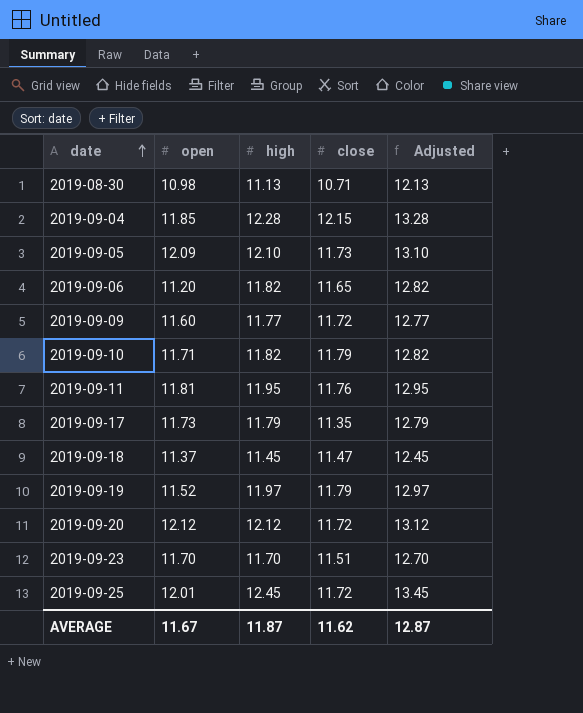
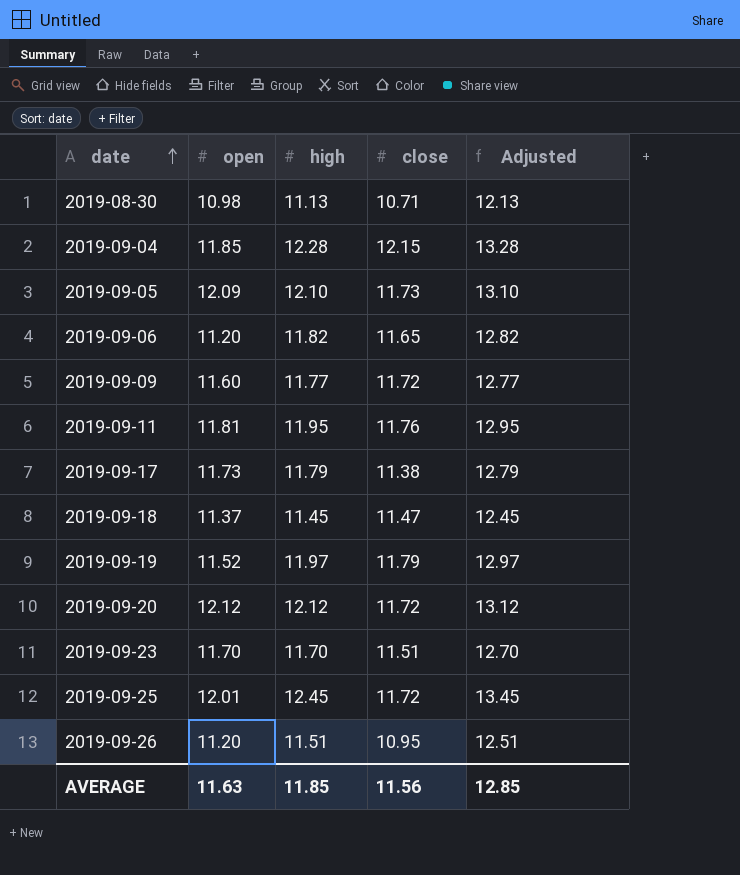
row 2019-09-10: 11.71 | 11.82 | 11.79 | 12.82 -> none
2019-09-17 | close: 11.35 -> 11.38
row 2019-09-26: none -> 11.20 | 11.51 | 10.95 | 12.51
AVERAGE | open: 11.67 -> 11.63
AVERAGE | high: 11.87 -> 11.85
AVERAGE | close: 11.62 -> 11.56
AVERAGE | Adjusted: 12.87 -> 12.85

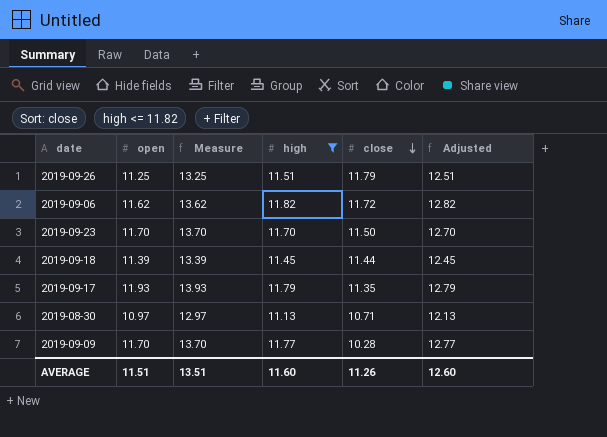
filter: none -> high <= 11.82
row order: date ascending -> close descending
column Measure | formula: none -> [open] + 2
2019-09-26 | open: 11.20 -> 11.25
2019-09-26 | close: 10.95 -> 11.79
2019-09-06 | open: 11.20 -> 11.62
2019-09-06 | close: 11.65 -> 11.72
2019-09-23 | close: 11.51 -> 11.50
2019-09-18 | open: 11.37 -> 11.39
2019-09-18 | close: 11.47 -> 11.44
2019-09-17 | open: 11.73 -> 11.93
2019-09-17 | close: 11.38 -> 11.35
2019-08-30 | open: 10.98 -> 10.97
2019-09-09 | open: 11.60 -> 11.70
2019-09-09 | close: 11.72 -> 10.28
AVERAGE | open: 11.63 -> 11.51
AVERAGE | high: 11.85 -> 11.60
AVERAGE | close: 11.56 -> 11.26
AVERAGE | Adjusted: 12.85 -> 12.60

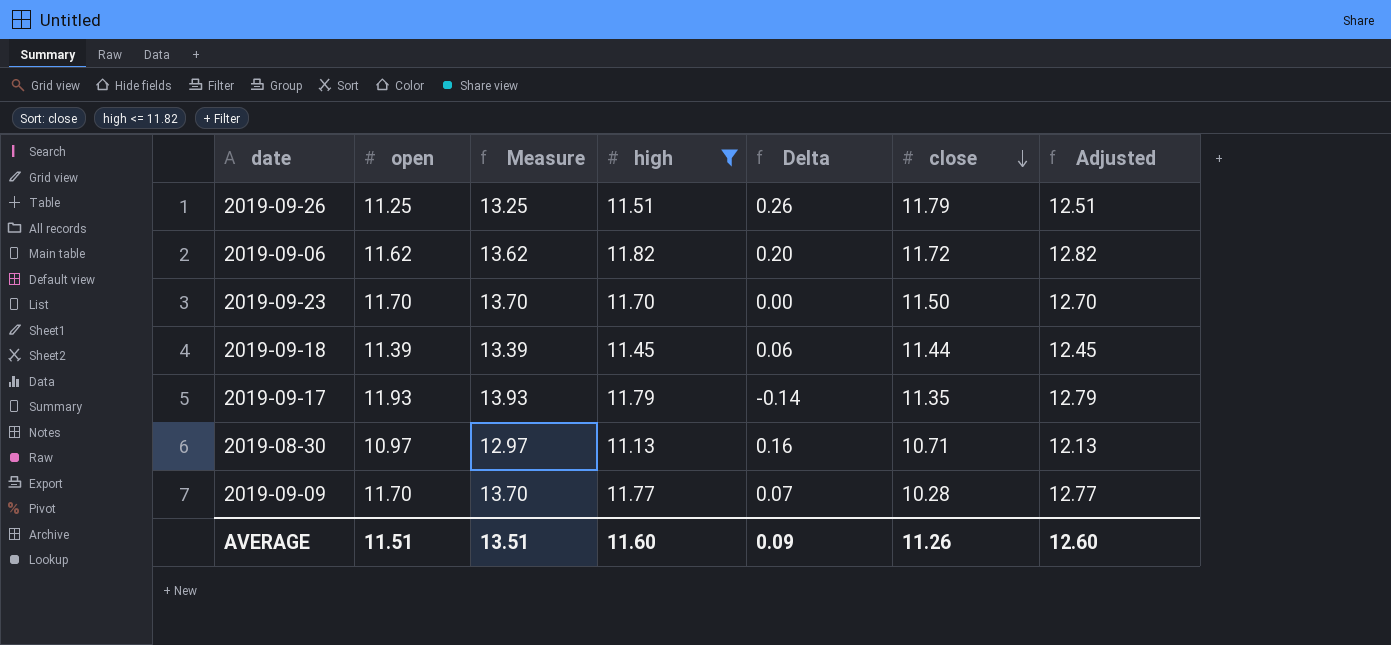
column Delta | formula: none -> [high] - [open]

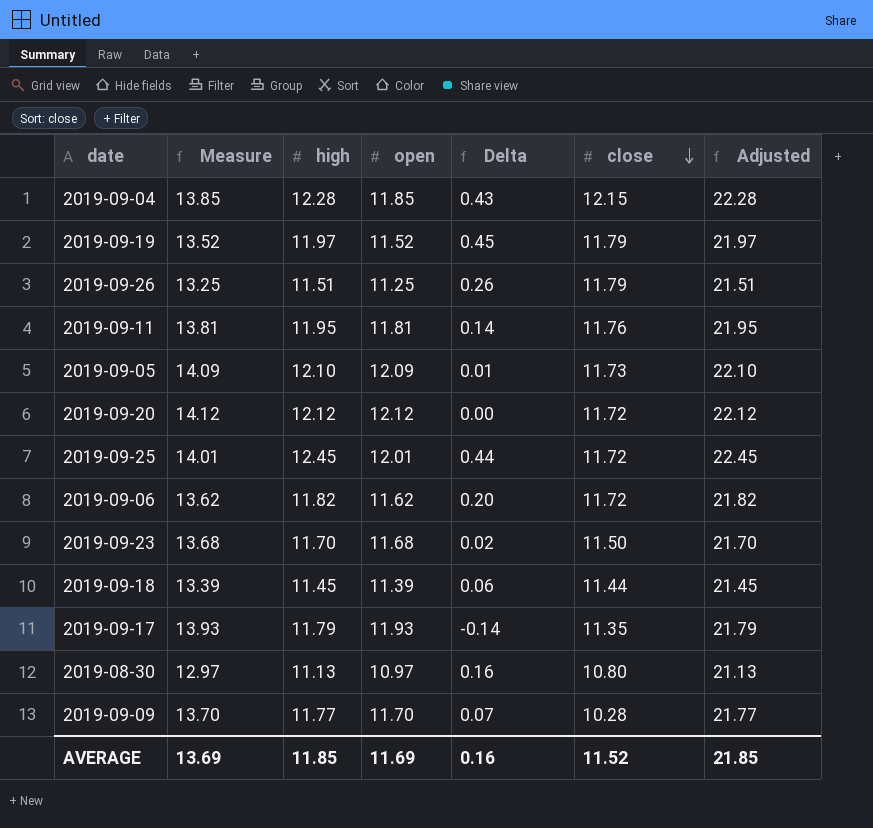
filter: high <= 11.82 -> none
column open | position: 2 -> 4
column Adjusted | formula: [high] + 1 -> [high] + 10
2019-09-23 | Measure: 13.70 -> 13.68
2019-09-23 | open: 11.70 -> 11.68
2019-09-23 | Delta: 0.00 -> 0.02
2019-08-30 | close: 10.71 -> 10.80
AVERAGE | Measure: 13.51 -> 13.69
AVERAGE | high: 11.60 -> 11.85
AVERAGE | open: 11.51 -> 11.69
AVERAGE | Delta: 0.09 -> 0.16
AVERAGE | close: 11.26 -> 11.52
AVERAGE | Adjusted: 12.60 -> 21.85

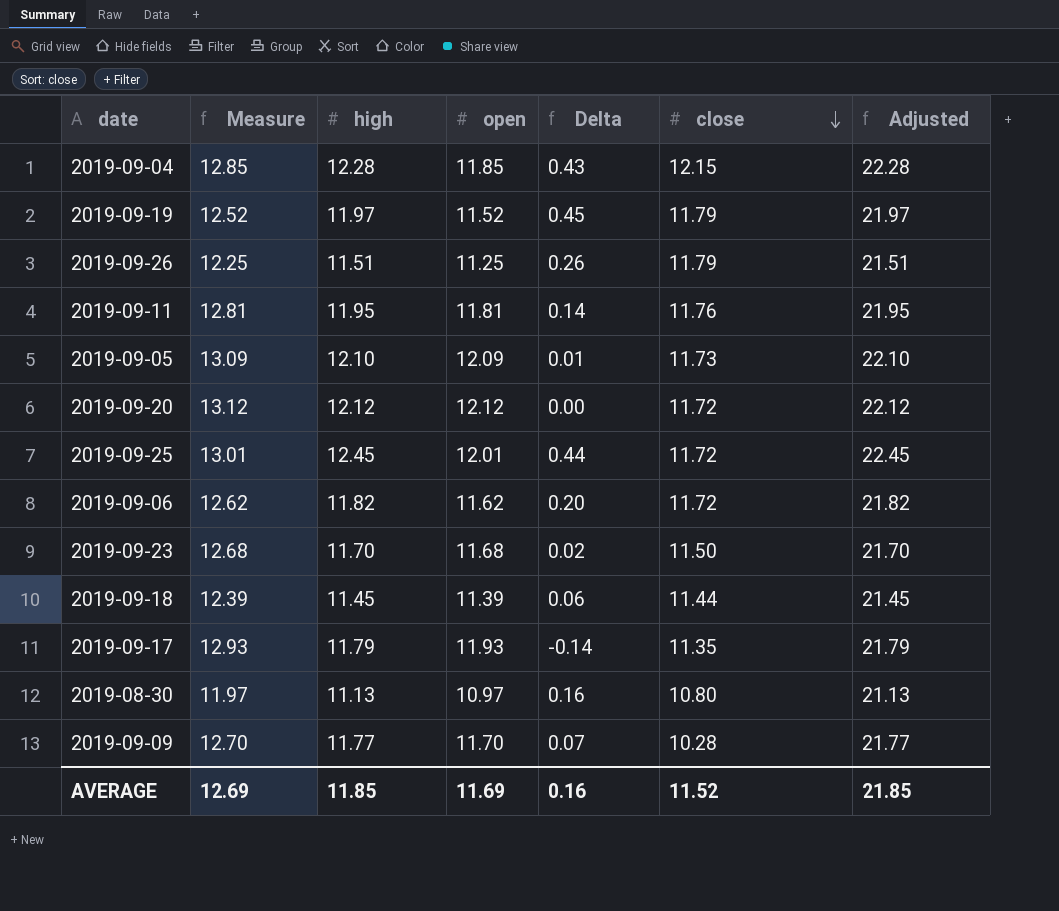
column Measure | formula: [open] + 2 -> [open] + 1
AVERAGE | Measure: 13.69 -> 12.69

